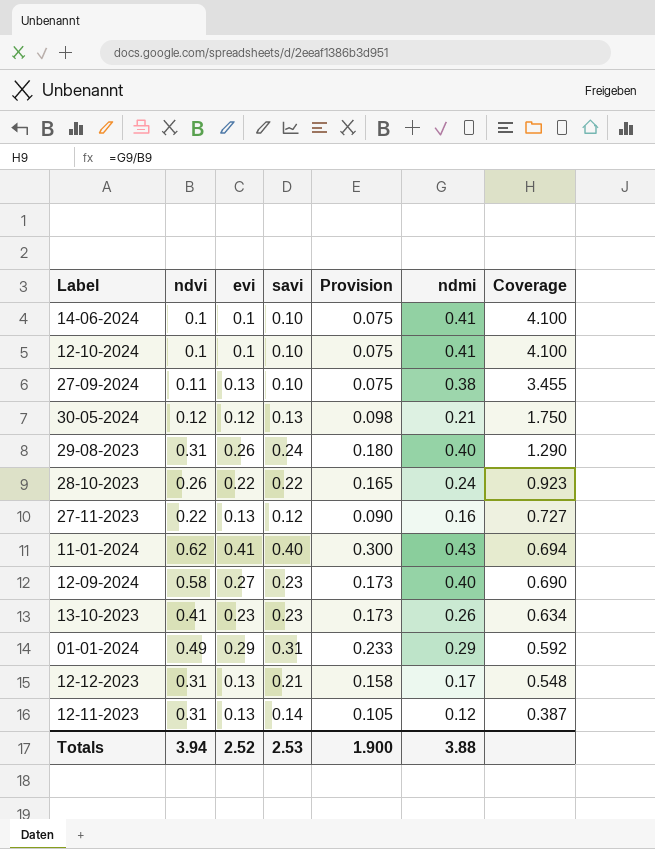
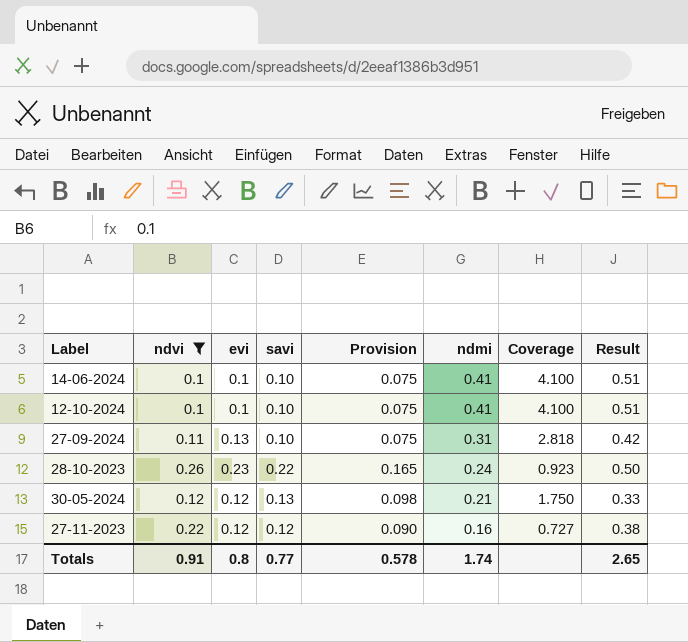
filter: none -> ndvi <= 0.26
row order: Coverage descending -> ndmi descending
column Result | formula: none -> [ndvi] + [ndmi]
27-09-2024 | ndmi: 0.38 -> 0.31
27-09-2024 | Coverage: 3.455 -> 2.818
28-10-2023 | evi: 0.22 -> 0.23
27-11-2023 | evi: 0.13 -> 0.12
Totals | ndvi: 3.94 -> 0.91
Totals | evi: 2.52 -> 0.8
Totals | savi: 2.53 -> 0.77
Totals | Provision: 1.900 -> 0.578
Totals | ndmi: 3.88 -> 1.74

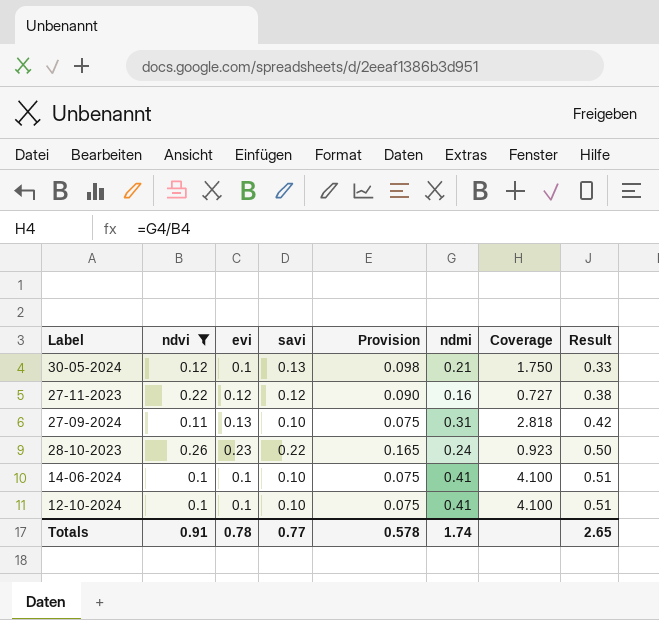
row order: ndmi descending -> Result ascending
30-05-2024 | evi: 0.12 -> 0.1
Totals | evi: 0.8 -> 0.78

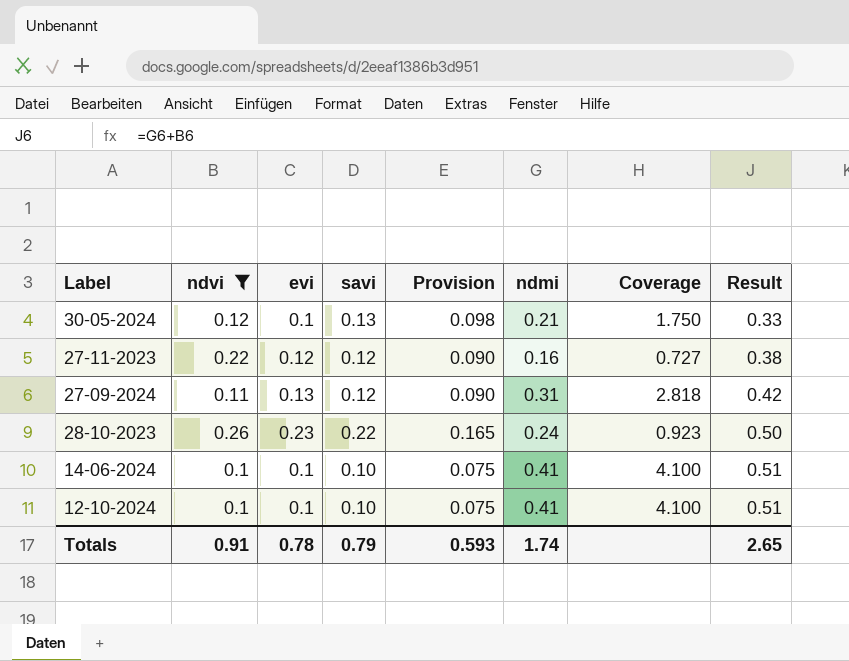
27-09-2024 | savi: 0.10 -> 0.12
27-09-2024 | Provision: 0.075 -> 0.090
Totals | savi: 0.77 -> 0.79
Totals | Provision: 0.578 -> 0.593

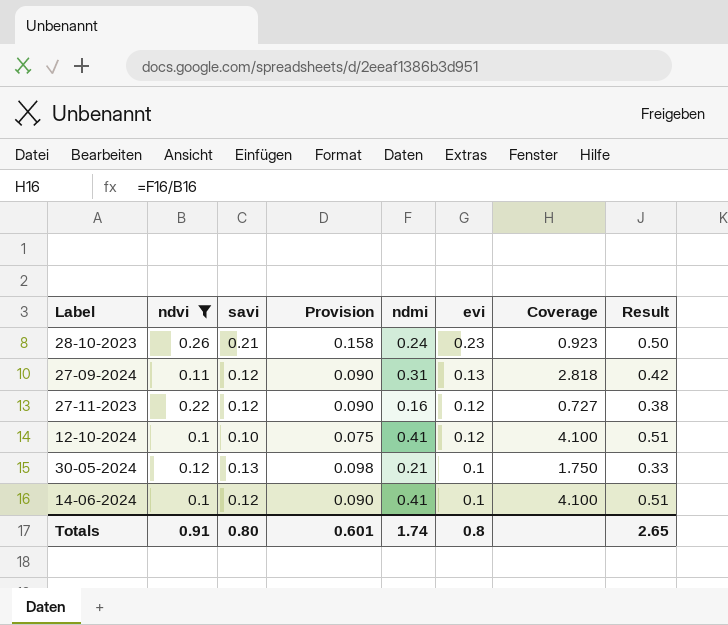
row order: Result ascending -> evi descending
column evi | position: 3 -> 6
28-10-2023 | savi: 0.22 -> 0.21
28-10-2023 | Provision: 0.165 -> 0.158
12-10-2024 | evi: 0.1 -> 0.12
14-06-2024 | savi: 0.10 -> 0.12
14-06-2024 | Provision: 0.075 -> 0.090
Totals | savi: 0.79 -> 0.80
Totals | Provision: 0.593 -> 0.601
Totals | evi: 0.78 -> 0.8

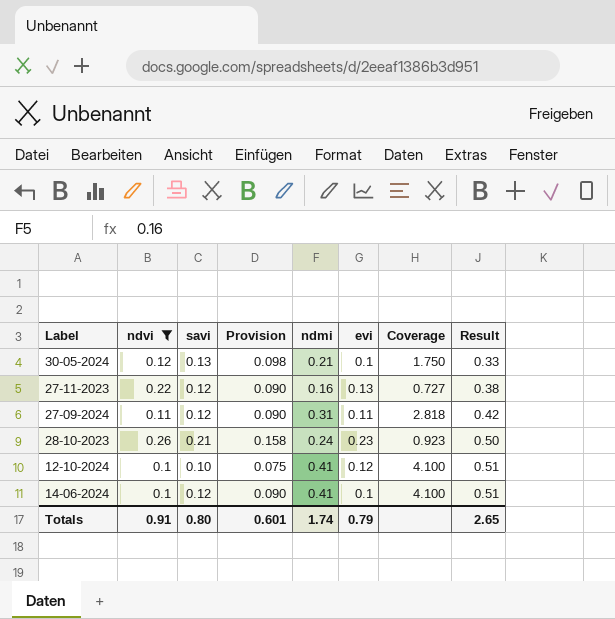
row order: evi descending -> Result ascending
27-11-2023 | evi: 0.12 -> 0.13
27-09-2024 | evi: 0.13 -> 0.11
Totals | evi: 0.8 -> 0.79

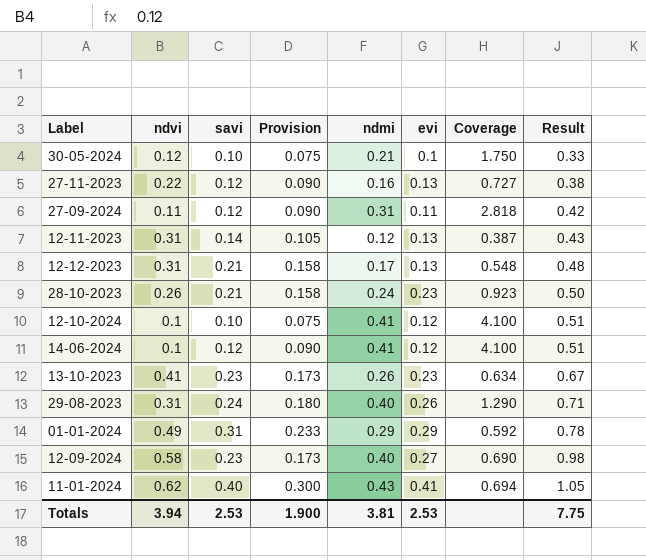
filter: ndvi <= 0.26 -> none
30-05-2024 | savi: 0.13 -> 0.10
30-05-2024 | Provision: 0.098 -> 0.075
14-06-2024 | evi: 0.1 -> 0.12
Totals | ndvi: 0.91 -> 3.94
Totals | savi: 0.80 -> 2.53
Totals | Provision: 0.601 -> 1.900
Totals | ndmi: 1.74 -> 3.81
Totals | evi: 0.79 -> 2.53
Totals | Result: 2.65 -> 7.75

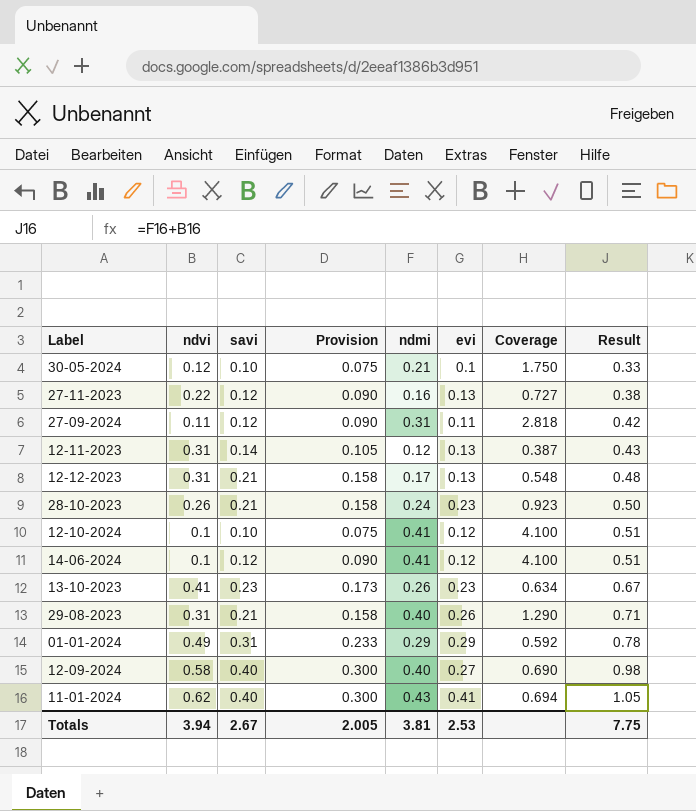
29-08-2023 | savi: 0.24 -> 0.21
29-08-2023 | Provision: 0.180 -> 0.158
12-09-2024 | savi: 0.23 -> 0.40
12-09-2024 | Provision: 0.173 -> 0.300
Totals | savi: 2.53 -> 2.67
Totals | Provision: 1.900 -> 2.005

